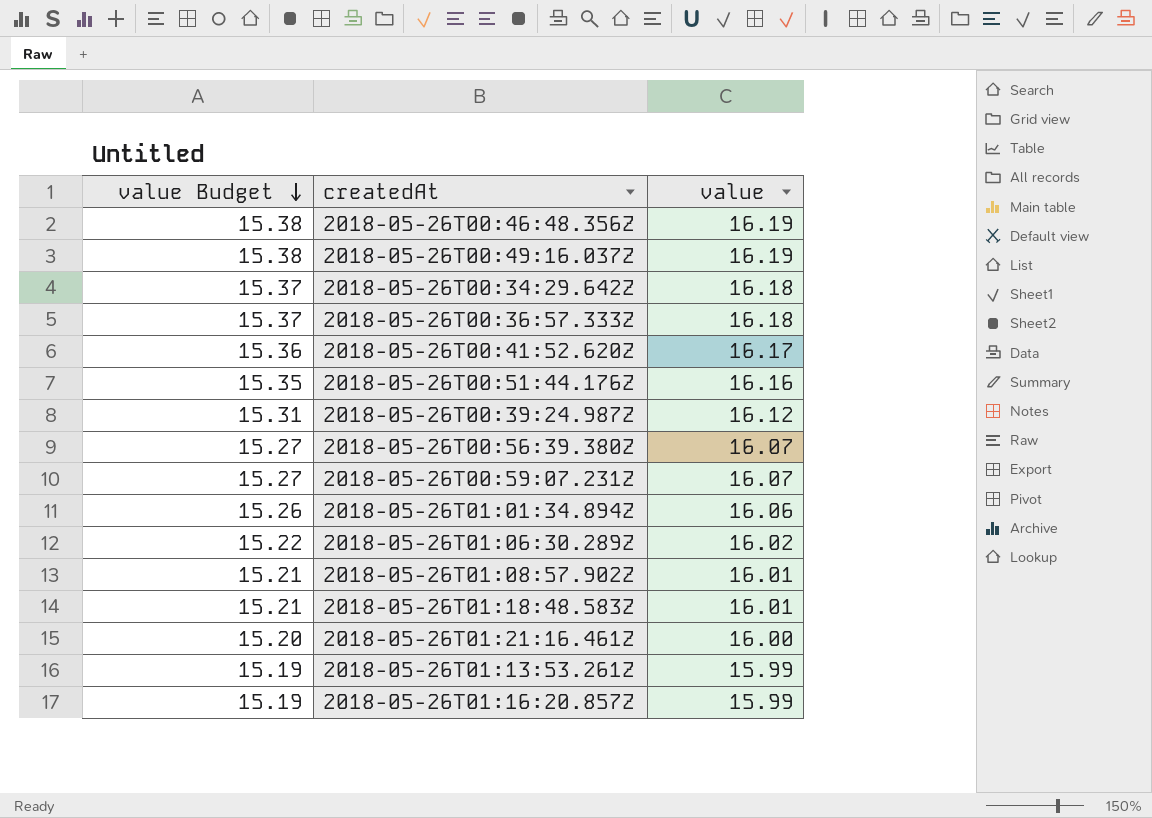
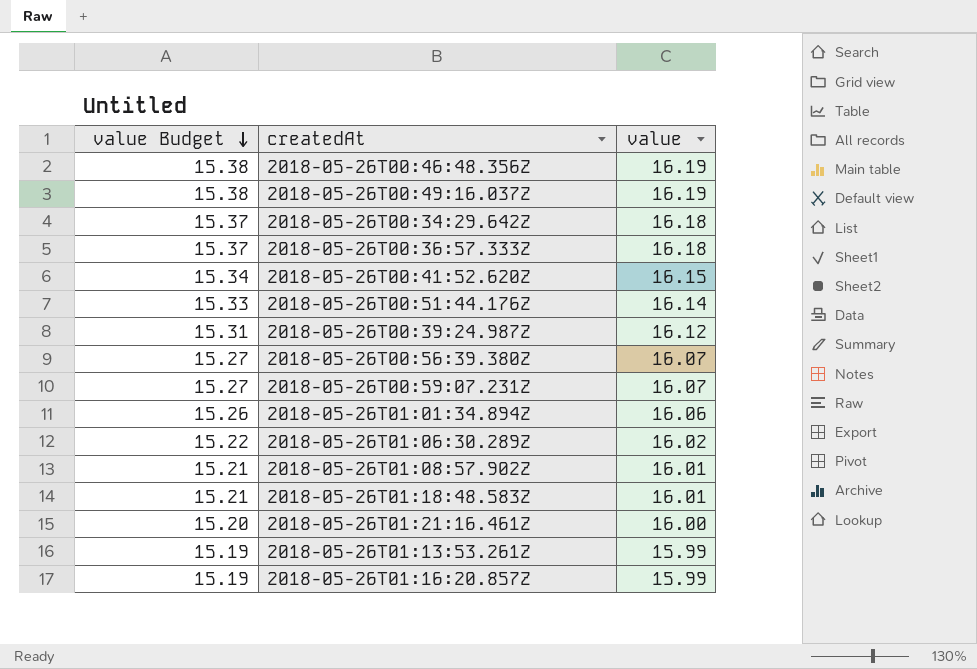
2018-05-26T00:41:52.620Z | value Budget: 15.36 -> 15.34
2018-05-26T00:41:52.620Z | value: 16.17 -> 16.15
2018-05-26T00:51:44.176Z | value Budget: 15.35 -> 15.33
2018-05-26T00:51:44.176Z | value: 16.16 -> 16.14

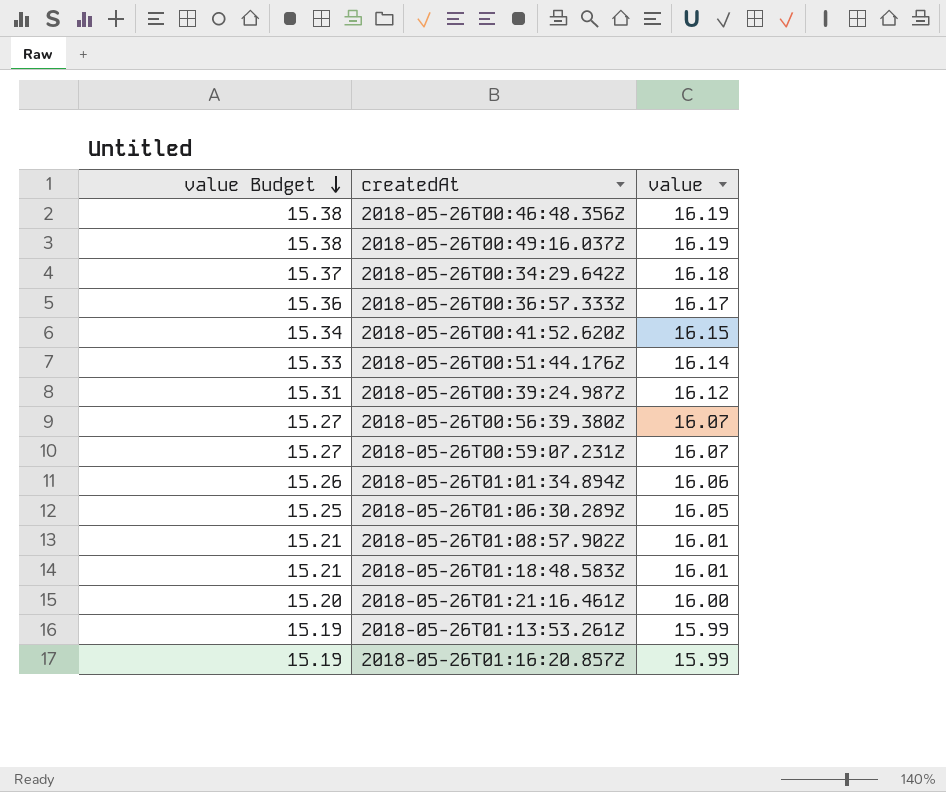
2018-05-26T00:36:57.333Z | value Budget: 15.37 -> 15.36
2018-05-26T00:36:57.333Z | value: 16.18 -> 16.17
2018-05-26T01:06:30.289Z | value Budget: 15.22 -> 15.25
2018-05-26T01:06:30.289Z | value: 16.02 -> 16.05

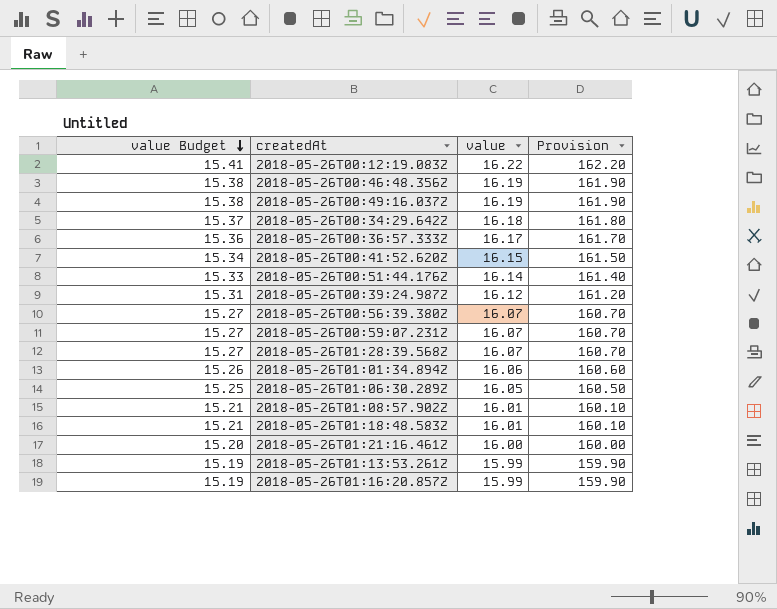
column Provision | formula: none -> [value] * 10
row 2018-05-26T00:12:19.083Z: none -> 15.41 | 16.22 | 162.20
row 2018-05-26T01:28:39.568Z: none -> 15.27 | 16.07 | 160.70

